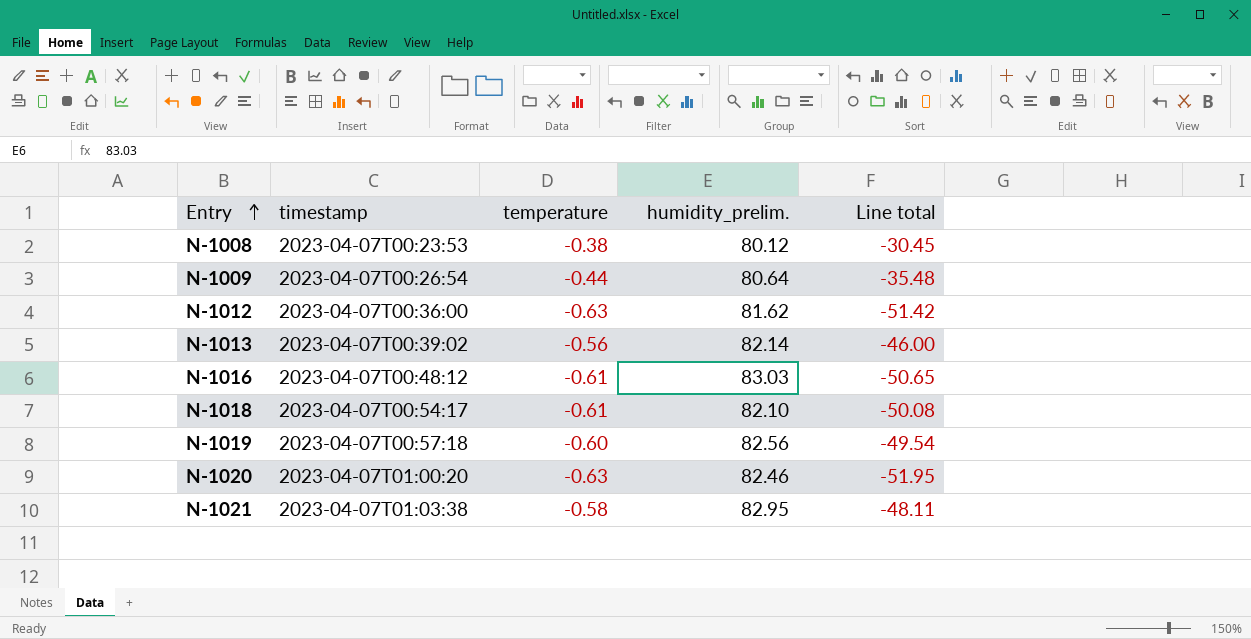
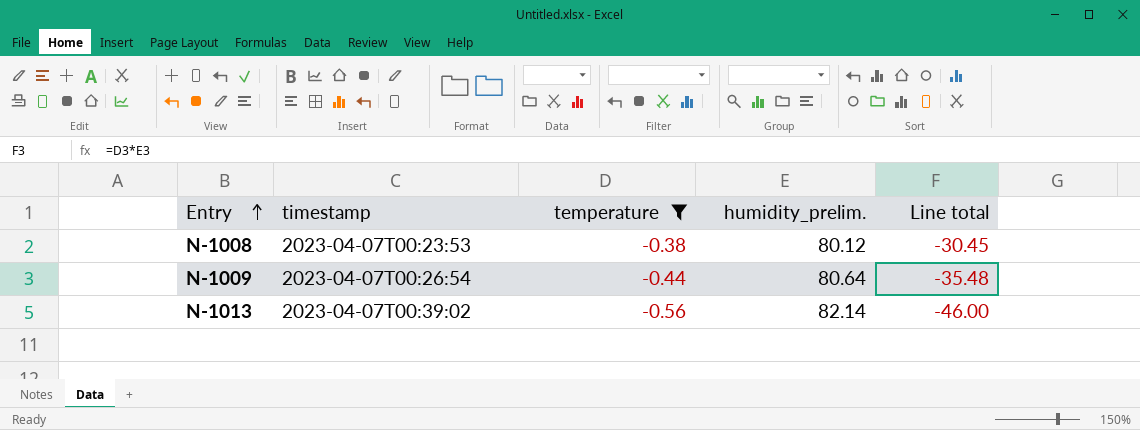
filter: none -> temperature >= -0.56

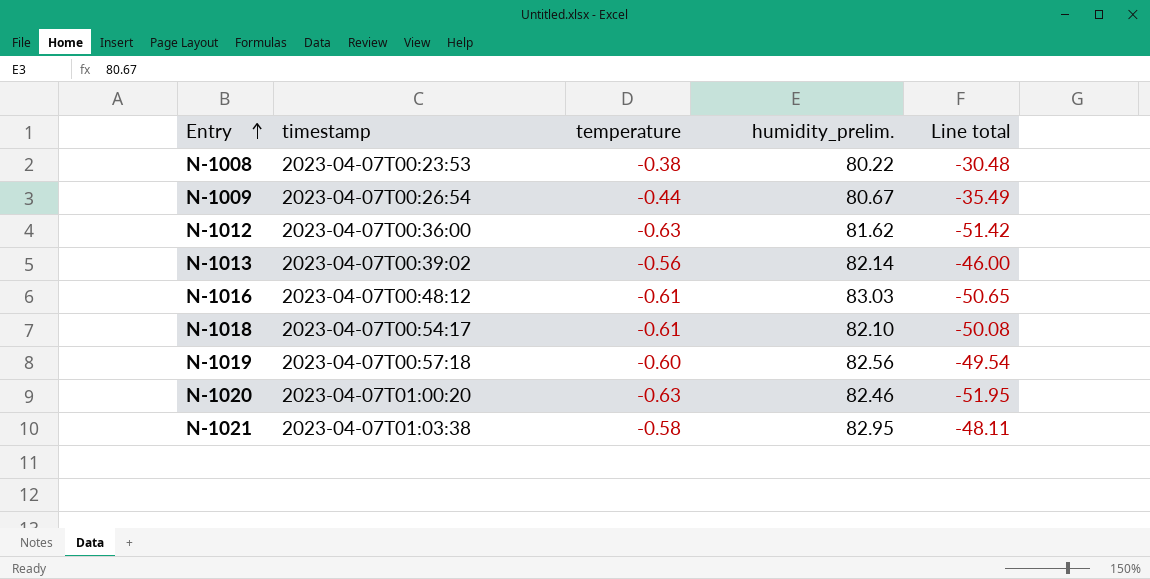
filter: temperature >= -0.56 -> none
N-1008 | humidity_prelim.: 80.12 -> 80.22
N-1008 | Line total: -30.45 -> -30.48
N-1009 | humidity_prelim.: 80.64 -> 80.67
N-1009 | Line total: -35.48 -> -35.49

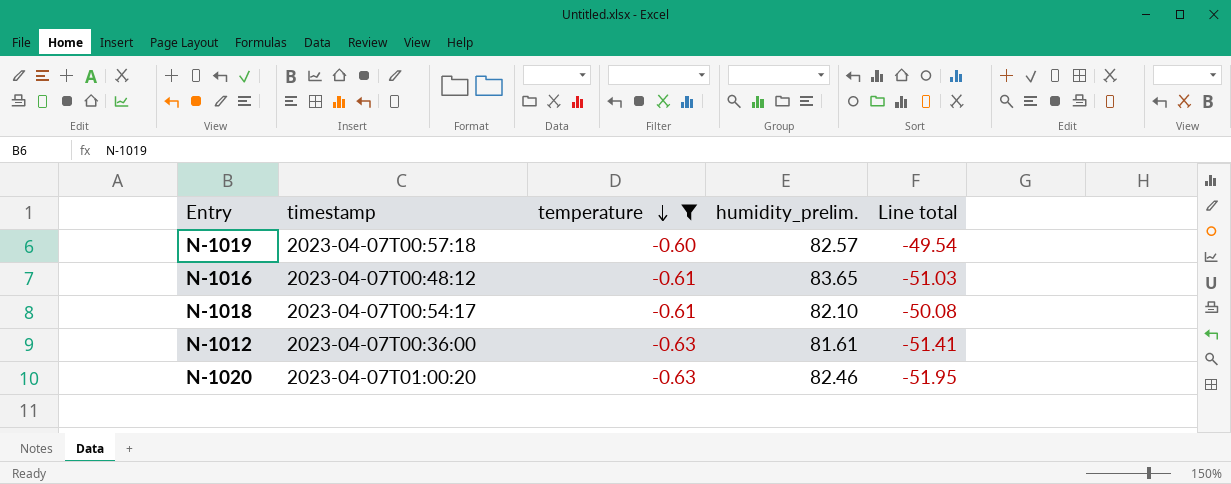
filter: none -> temperature <= -0.60
row order: Entry ascending -> temperature descending
N-1019 | humidity_prelim.: 82.56 -> 82.57
N-1016 | humidity_prelim.: 83.03 -> 83.65
N-1016 | Line total: -50.65 -> -51.03
N-1012 | humidity_prelim.: 81.62 -> 81.61
N-1012 | Line total: -51.42 -> -51.41

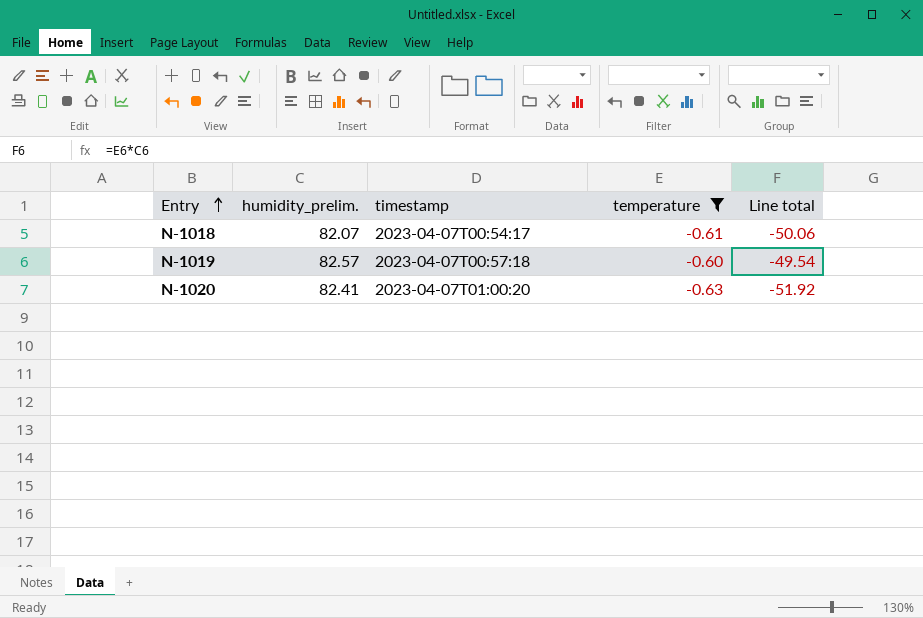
row order: temperature descending -> Entry ascending
column humidity_prelim. | position: 4 -> 2
row N-1016: 2023-04-07T00:48:12 | -0.61 | 83.65 | -51.03 -> none
row N-1012: 2023-04-07T00:36:00 | -0.63 | 81.61 | -51.41 -> none
N-1018 | humidity_prelim.: 82.10 -> 82.07
N-1018 | Line total: -50.08 -> -50.06
N-1020 | humidity_prelim.: 82.46 -> 82.41
N-1020 | Line total: -51.95 -> -51.92

